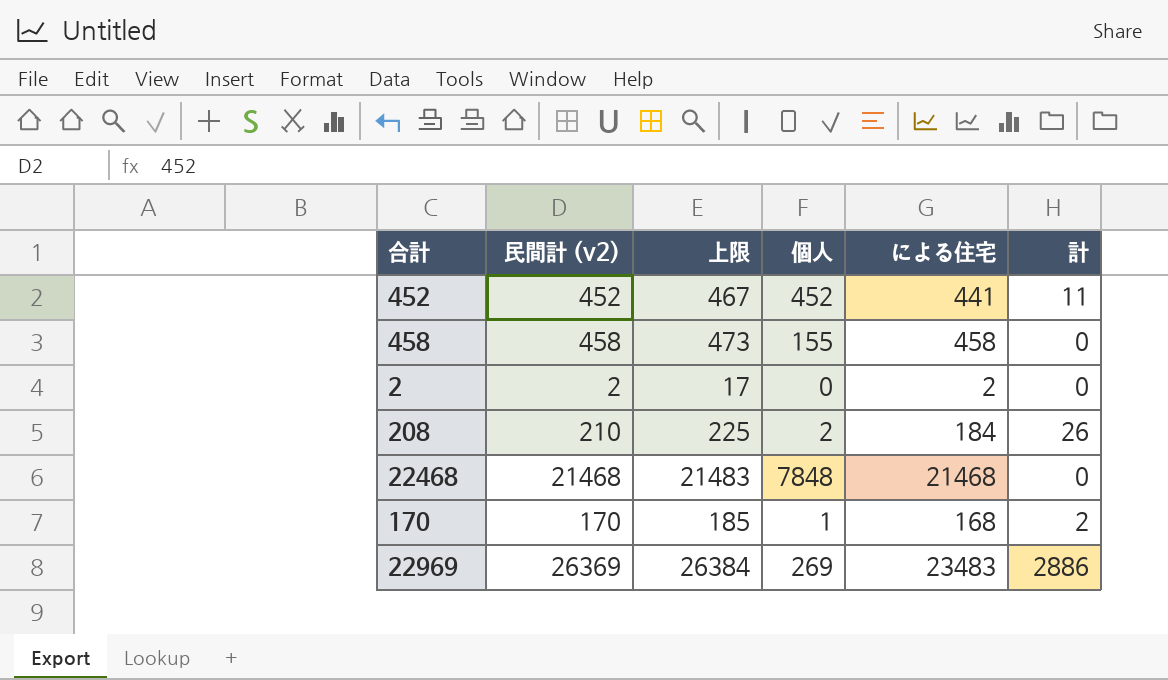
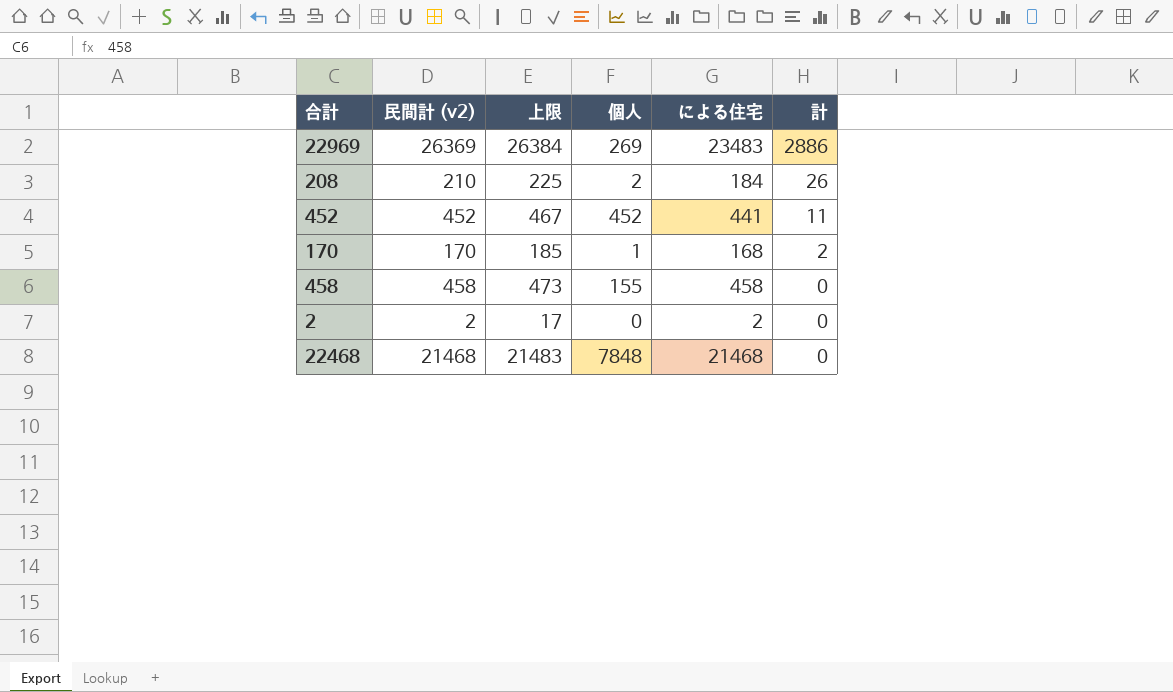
row order: none -> 計 descending

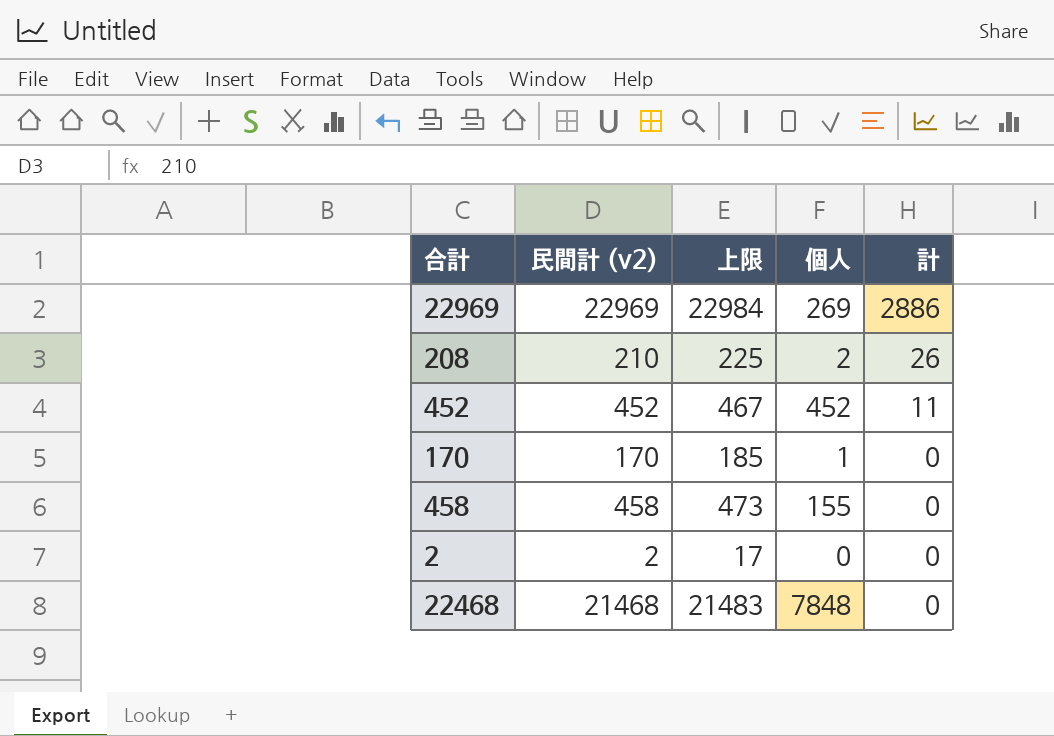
column による住宅 | formula: [民間計 (v2)] - [計] -> none
22969 | 民間計 (v2): 26369 -> 22969
22969 | 上限: 26384 -> 22984
170 | 計: 2 -> 0

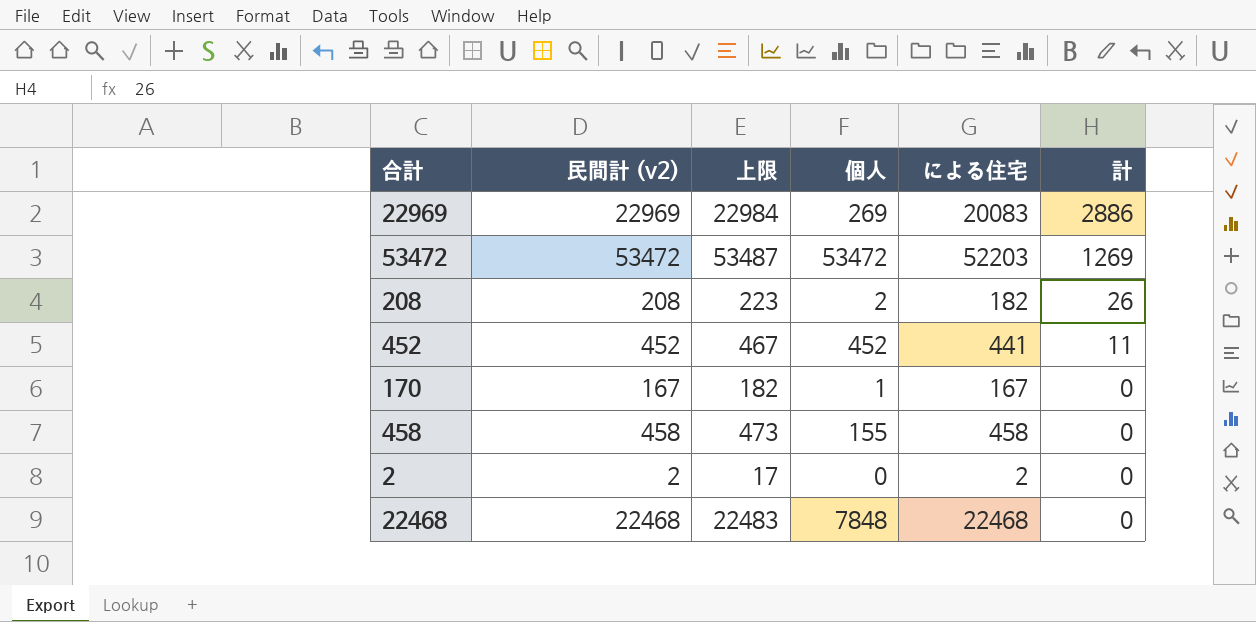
column による住宅 | formula: none -> [民間計 (v2)] - [計]
row 53472: none -> 53472 | 53487 | 53472 | 52203 | 1269
208 | 民間計 (v2): 210 -> 208
208 | 上限: 225 -> 223
170 | 民間計 (v2): 170 -> 167
170 | 上限: 185 -> 182
22468 | 民間計 (v2): 21468 -> 22468
22468 | 上限: 21483 -> 22483

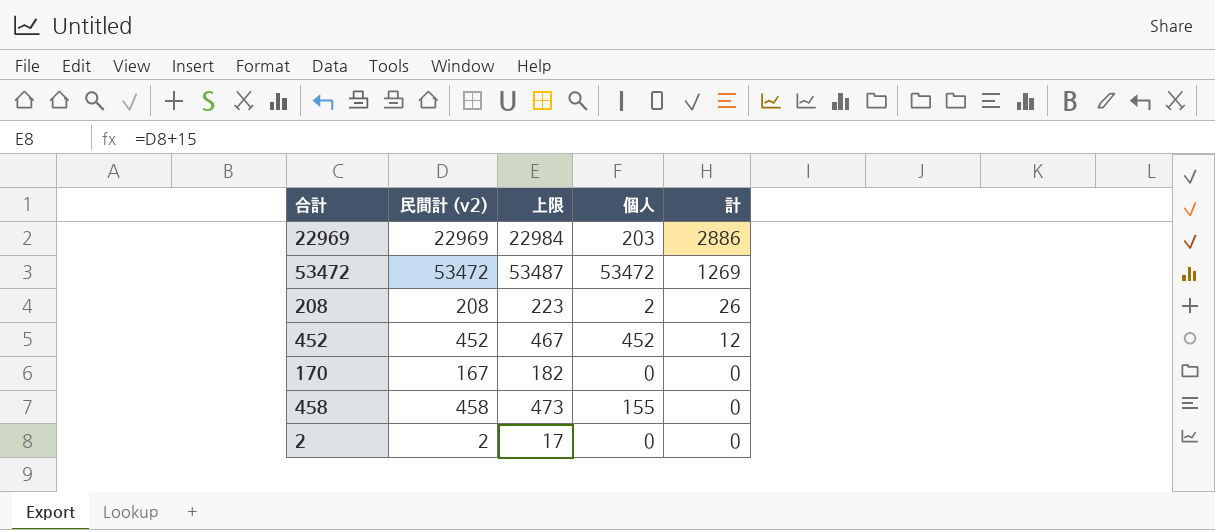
column による住宅 | formula: [民間計 (v2)] - [計] -> none
row 22468: 22468 | 22483 | 7848 | 22468 | 0 -> none
22969 | 個人: 269 -> 203
452 | 計: 11 -> 12
170 | 個人: 1 -> 0

